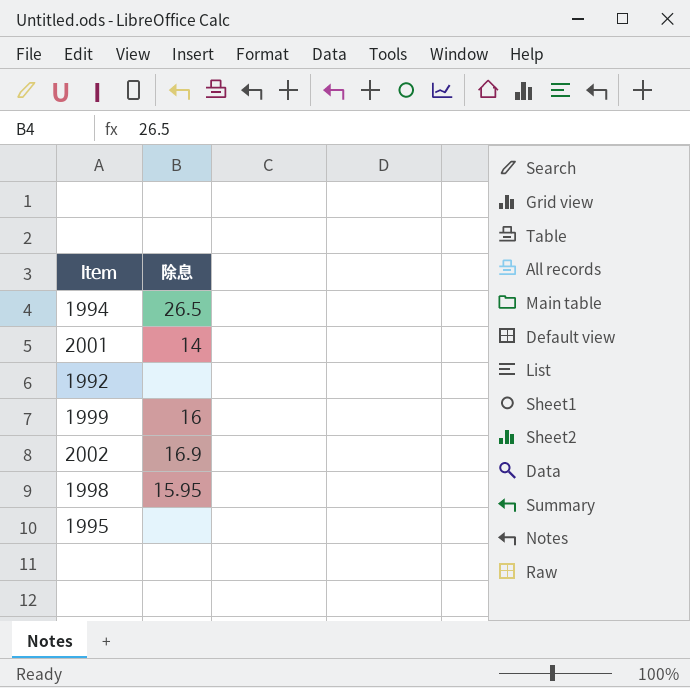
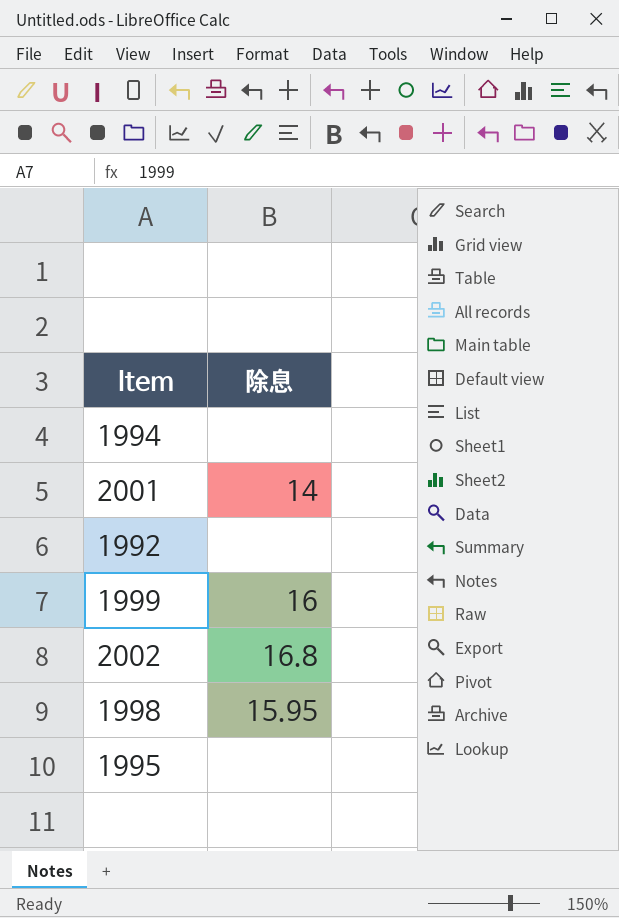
1994 | 除息: 26.5 -> none
2002 | 除息: 16.9 -> 16.8

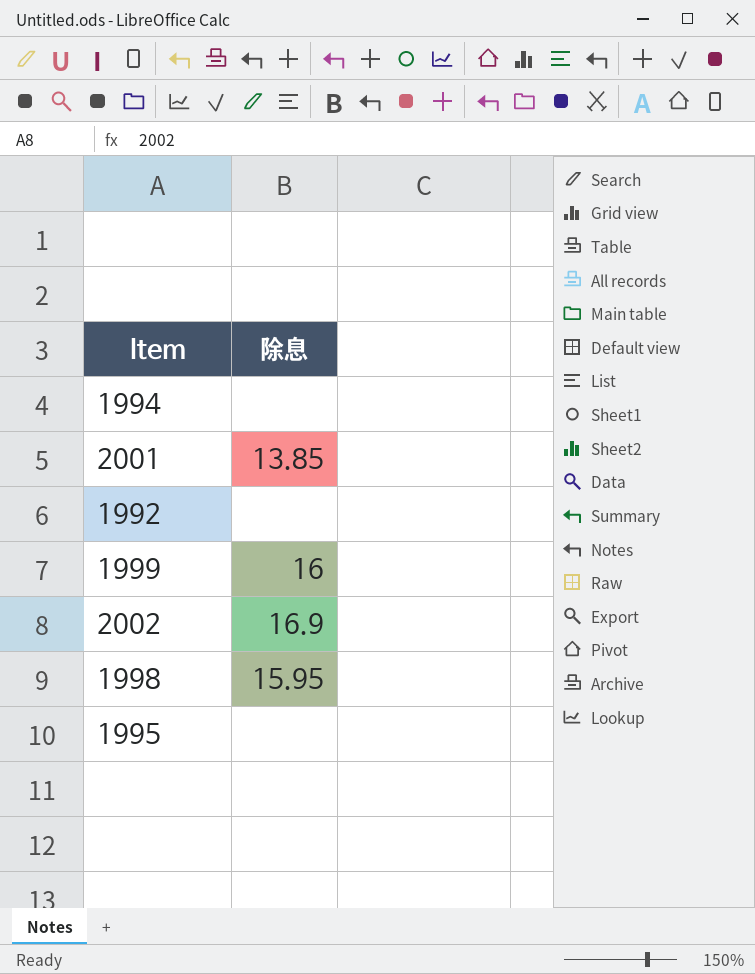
2001 | 除息: 14 -> 13.85
2002 | 除息: 16.8 -> 16.9

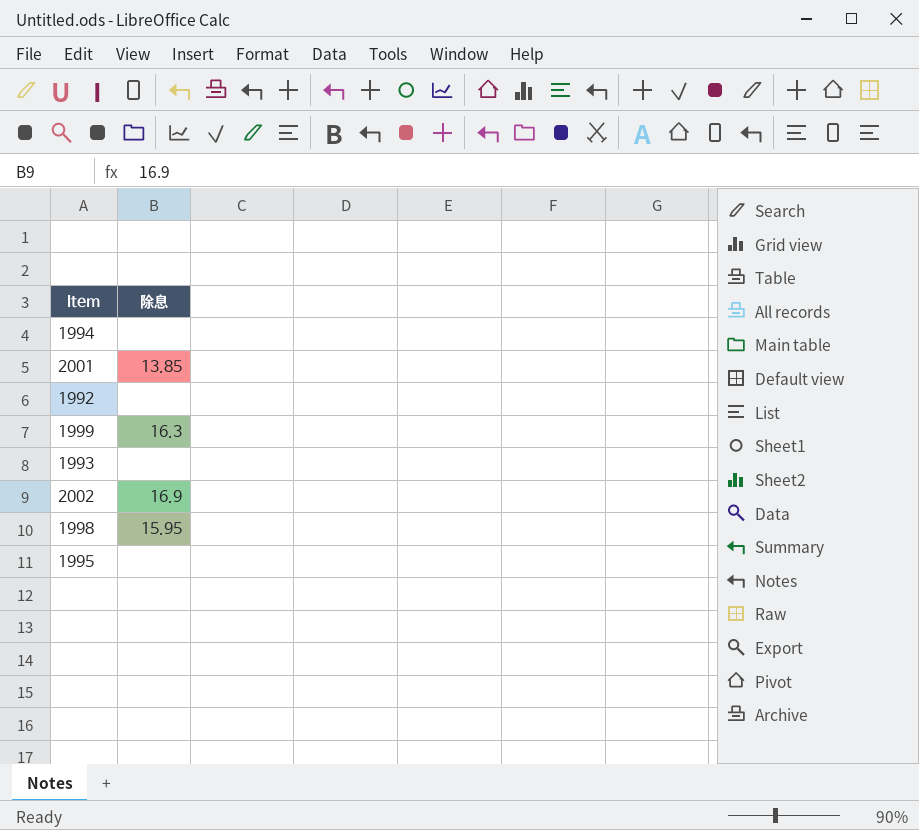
1999 | 除息: 16 -> 16.3
row 1993: none -> none

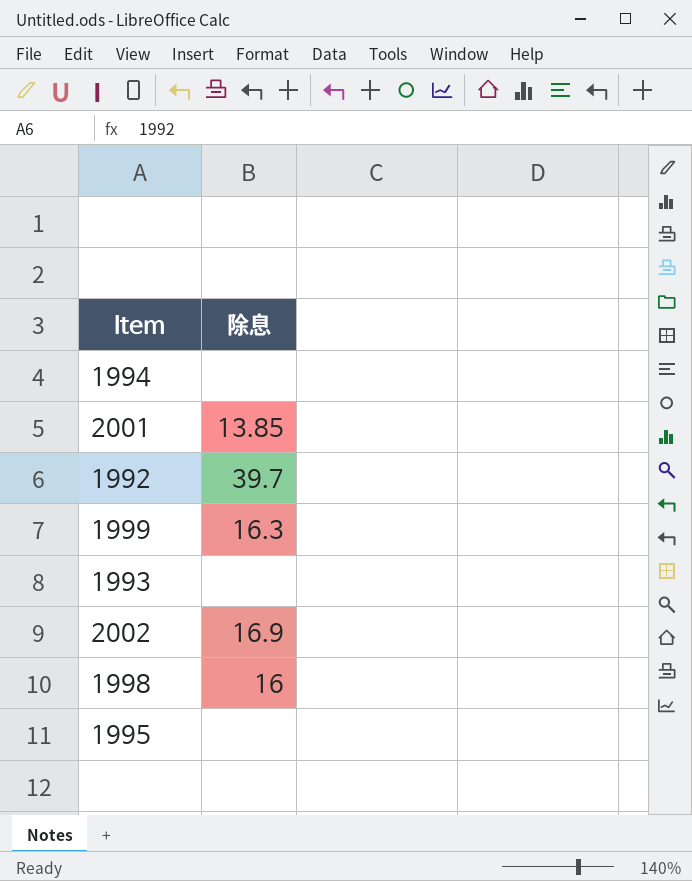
1992 | 除息: none -> 39.7
1998 | 除息: 15.95 -> 16

